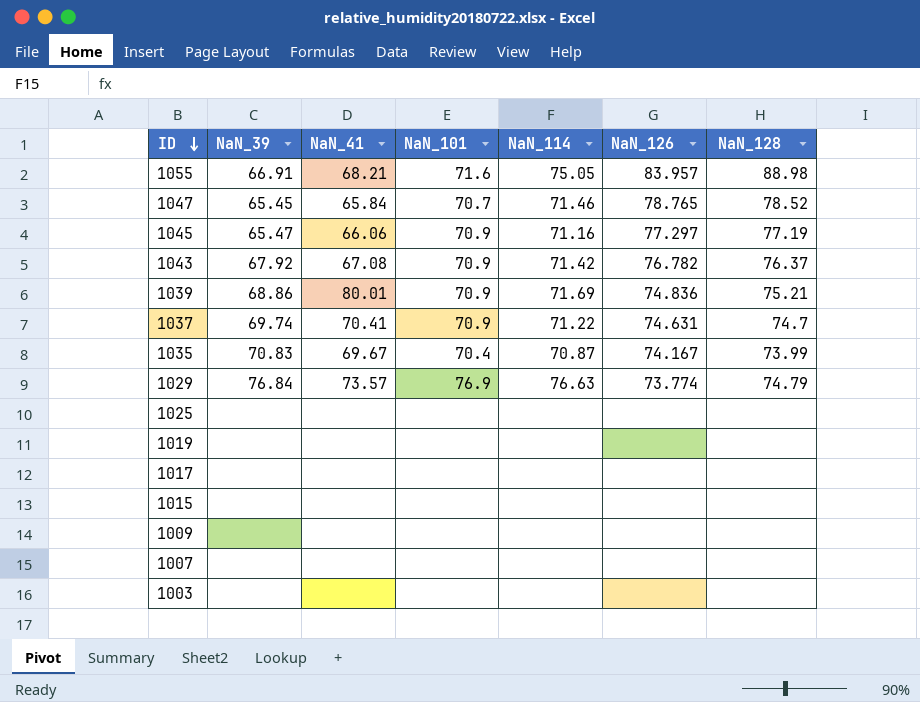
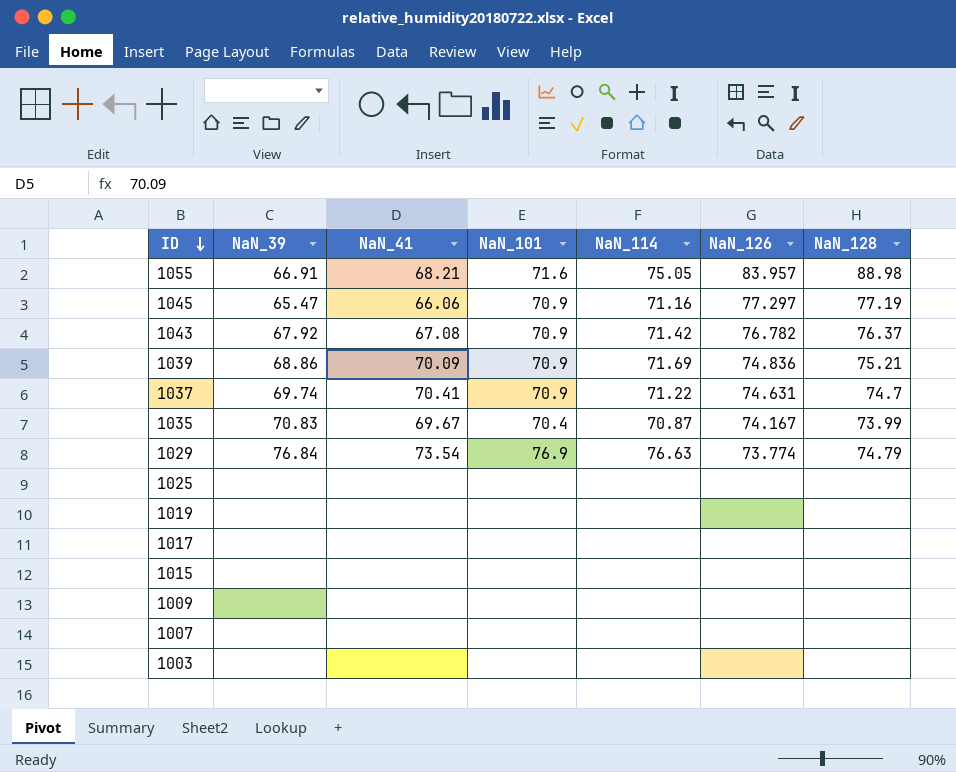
row 1047: 65.45 | 65.84 | 70.7 | 71.46 | 78.765 | 78.52 -> none
1039 | NaN_41: 80.01 -> 70.09
1029 | NaN_41: 73.57 -> 73.54

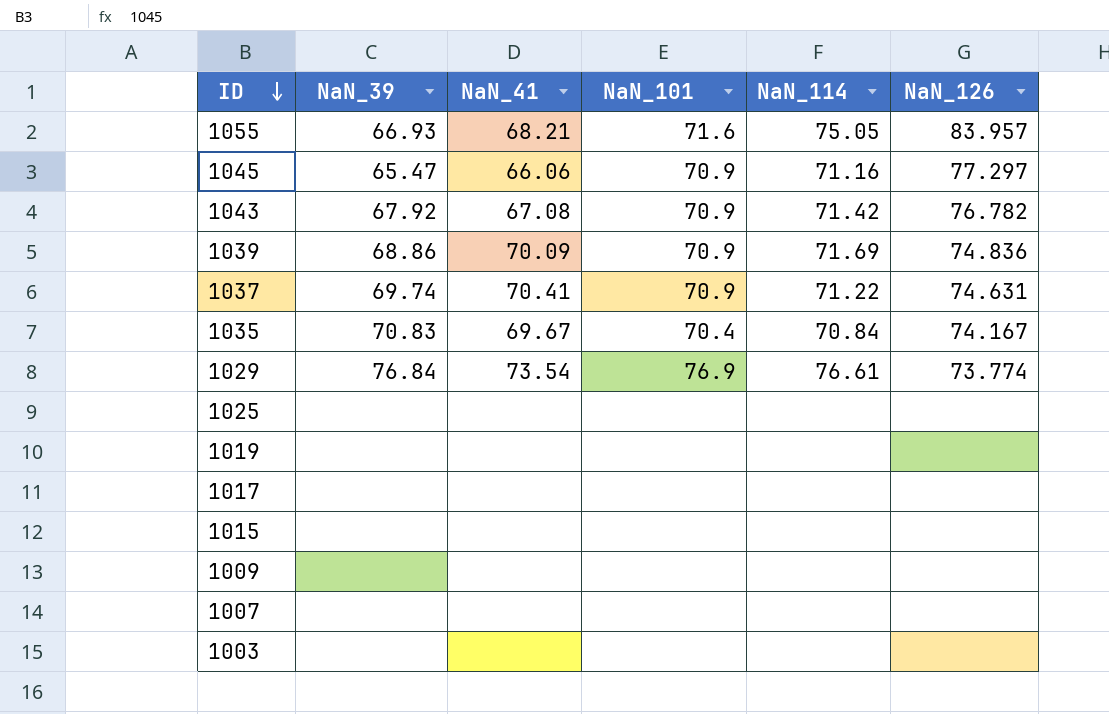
column NaN_128 | position: 7 -> none
1055 | NaN_39: 66.91 -> 66.93
1035 | NaN_114: 70.87 -> 70.84
1029 | NaN_114: 76.63 -> 76.61

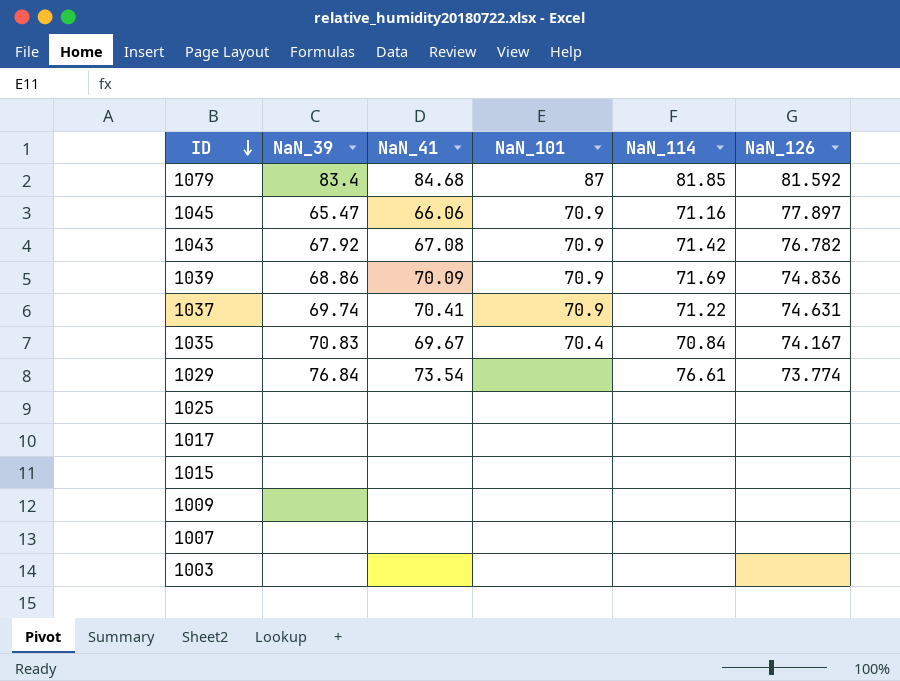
row 1055: 66.93 | 68.21 | 71.6 | 75.05 | 83.957 -> none
row 1019: none | none | none | none | none -> none
row 1079: none -> 83.4 | 84.68 | 87 | 81.85 | 81.592
1045 | NaN_126: 77.297 -> 77.897
1029 | NaN_101: 76.9 -> none

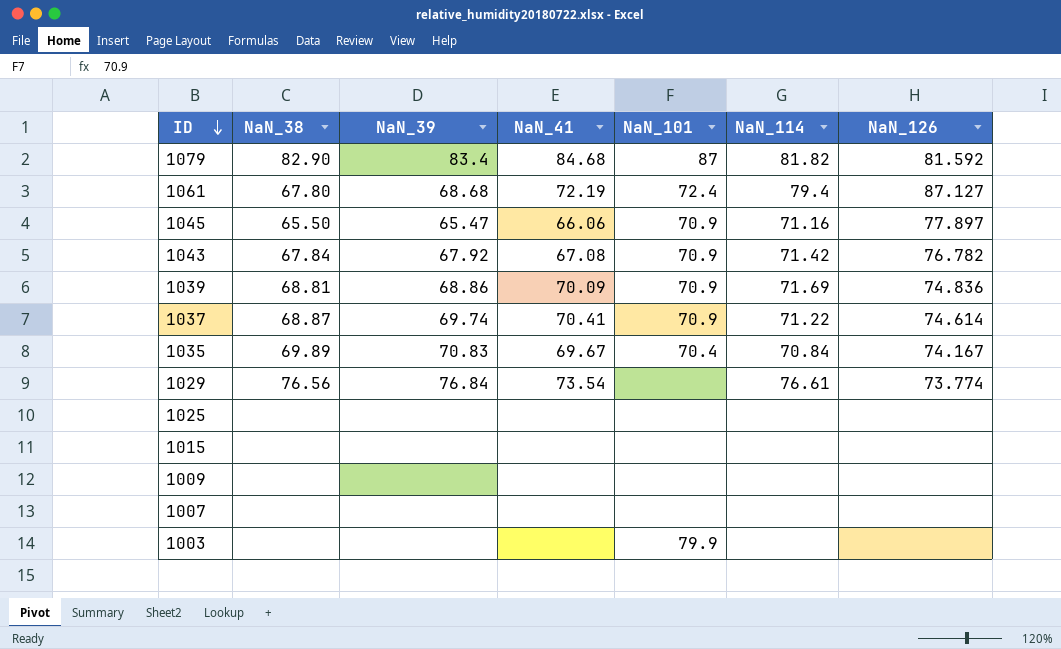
column NaN_38 | position: none -> 2
row 1017: none | none | none | none | none -> none
1079 | NaN_114: 81.85 -> 81.82
row 1061: none -> 67.80 | 68.68 | 72.19 | 72.4 | 79.4 | 87.127
1037 | NaN_126: 74.631 -> 74.614
1003 | NaN_101: none -> 79.9

